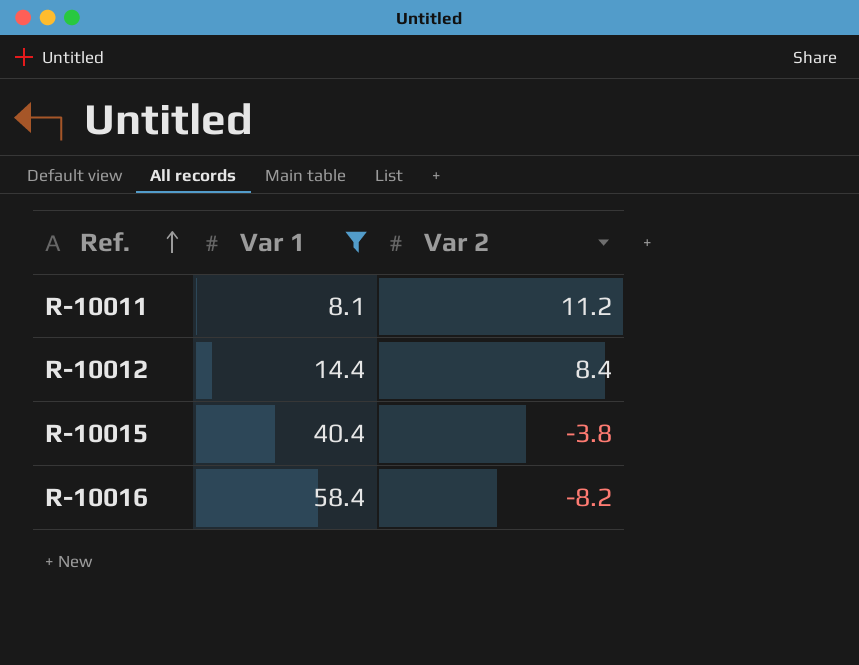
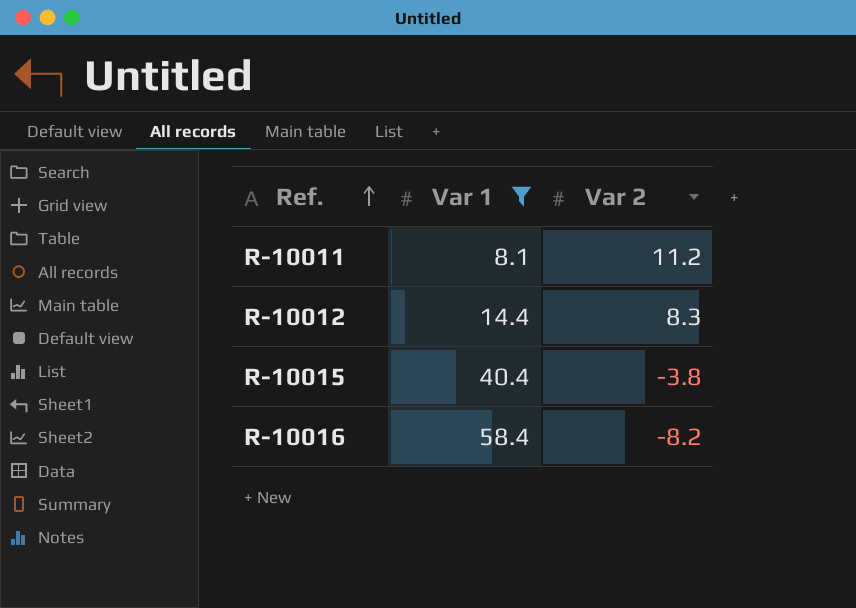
R-10012 | Var 2: 8.4 -> 8.3

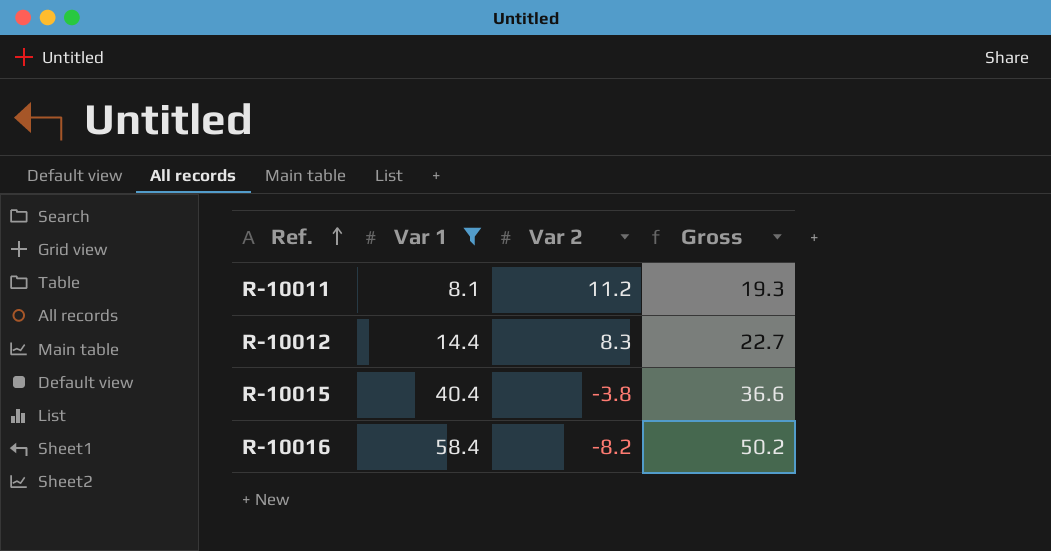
column Gross | formula: none -> [Var 1] + [Var 2]

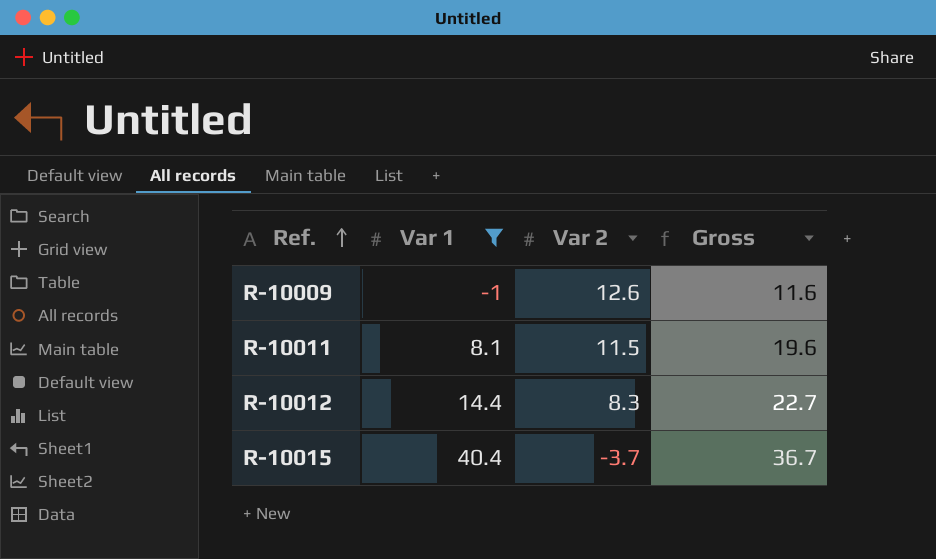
row R-10016: 58.4 | -8.2 | 50.2 -> none
row R-10009: none -> -1 | 12.6 | 11.6
R-10011 | Var 2: 11.2 -> 11.5
R-10011 | Gross: 19.3 -> 19.6
R-10015 | Var 2: -3.8 -> -3.7
R-10015 | Gross: 36.6 -> 36.7

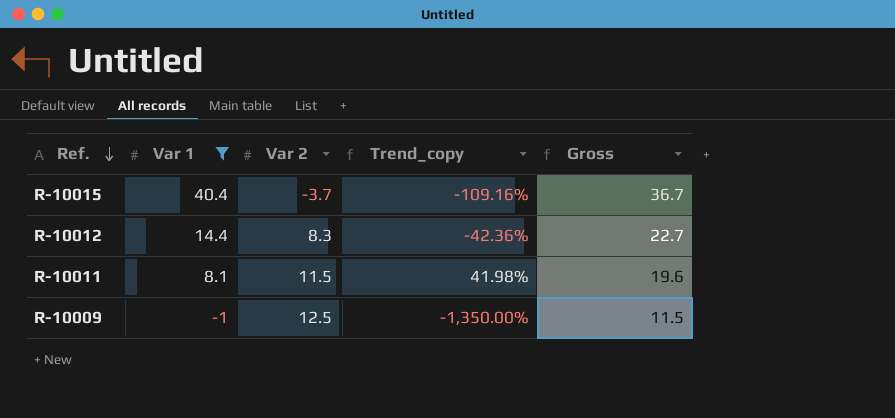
row order: Ref. ascending -> Ref. descending
column Trend_copy | formula: none -> ([Var 2] - [Var 1]) / [Var 1]
R-10009 | Var 2: 12.6 -> 12.5
R-10009 | Gross: 11.6 -> 11.5

